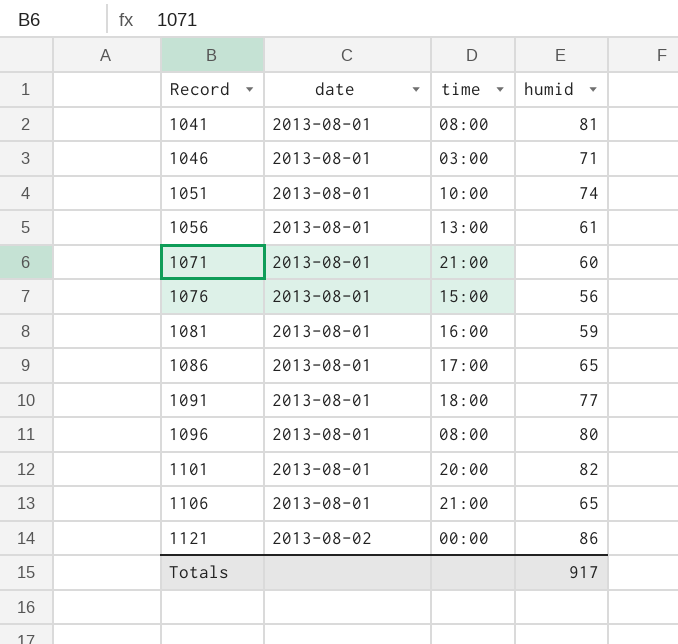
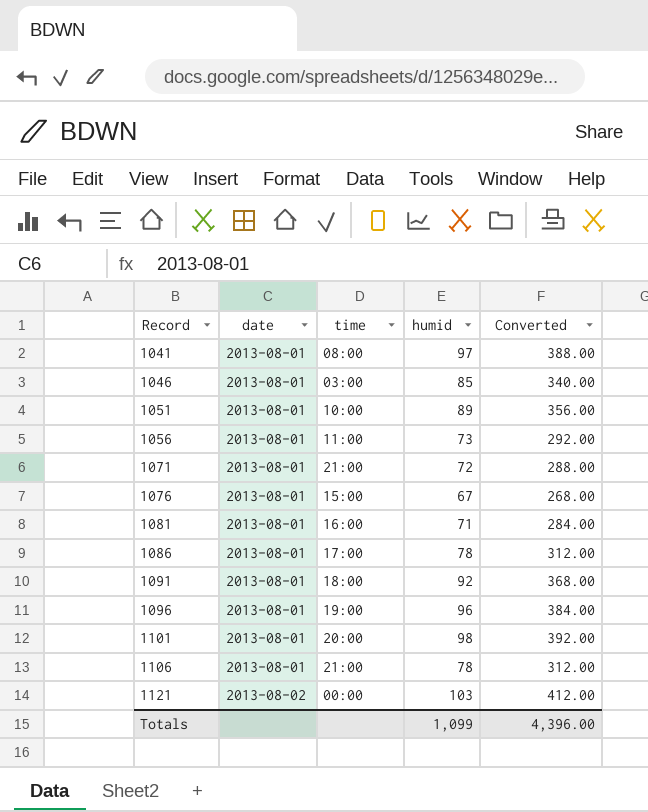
column Converted | formula: none -> [humid] * 4
1041 | humid: 81 -> 97
1046 | humid: 71 -> 85
1051 | humid: 74 -> 89
1056 | time: 13:00 -> 11:00
1056 | humid: 61 -> 73
1071 | humid: 60 -> 72
1076 | humid: 56 -> 67
1081 | humid: 59 -> 71
1086 | humid: 65 -> 78
1091 | humid: 77 -> 92
1096 | time: 08:00 -> 19:00
1096 | humid: 80 -> 96
1101 | humid: 82 -> 98
1106 | humid: 65 -> 78
1121 | humid: 86 -> 103
Totals | humid: 917 -> 1,099

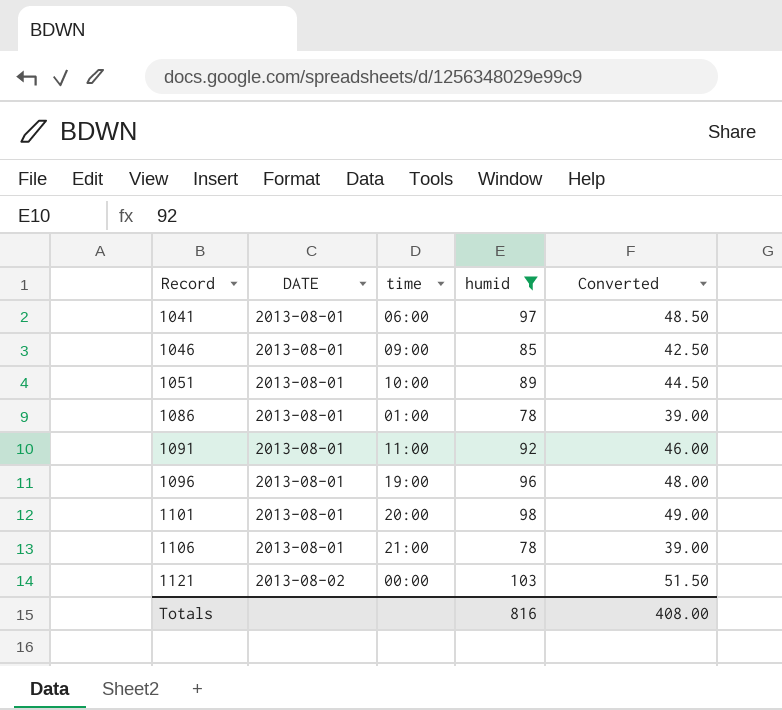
filter: none -> humid >= 78
column name: date -> DATE
column Converted | formula: [humid] * 4 -> [humid] * 0.5
1041 | time: 08:00 -> 06:00
1046 | time: 03:00 -> 09:00
1086 | time: 17:00 -> 01:00
1091 | time: 18:00 -> 11:00
Totals | humid: 1,099 -> 816
Totals | Converted: 4,396.00 -> 408.00

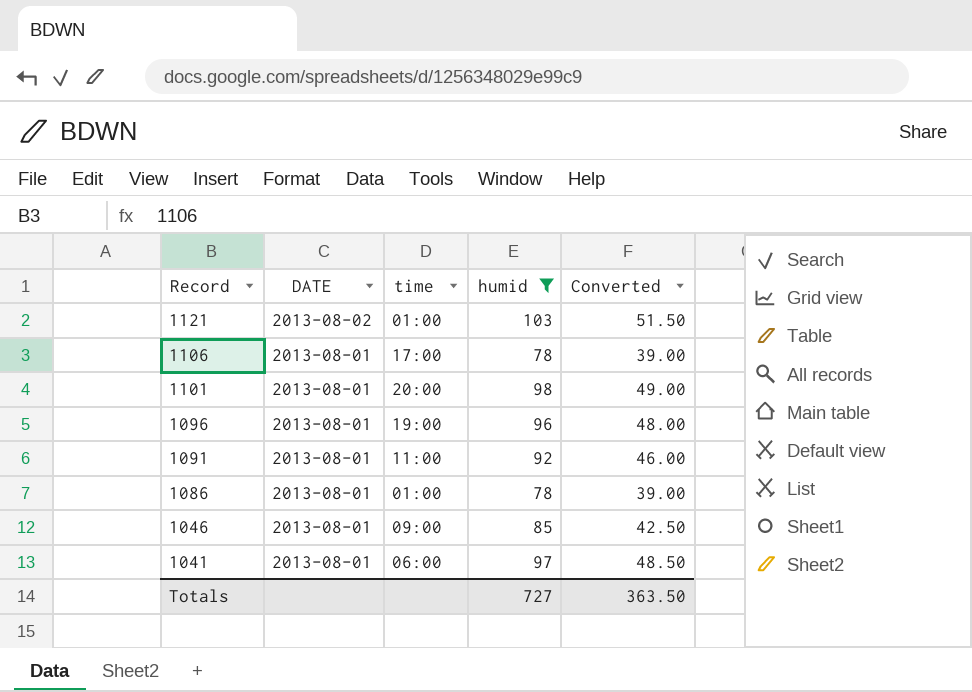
row order: Record ascending -> Record descending
row 1051: 2013-08-01 | 10:00 | 89 | 44.50 -> none
1121 | time: 00:00 -> 01:00
1106 | time: 21:00 -> 17:00
Totals | humid: 816 -> 727
Totals | Converted: 408.00 -> 363.50

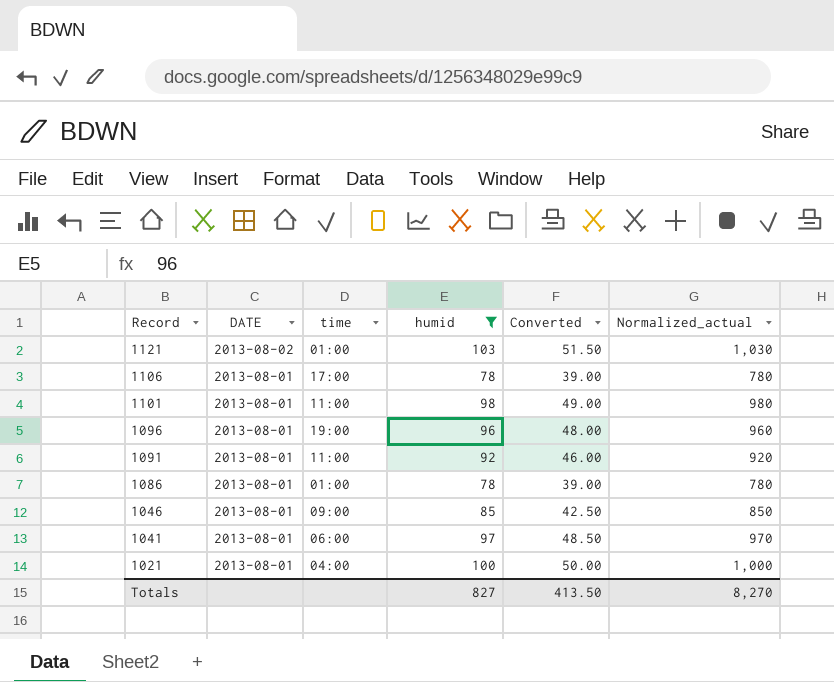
column Normalized_actual | formula: none -> [humid] * 10
1101 | time: 20:00 -> 11:00
row 1021: none -> 2013-08-01 | 04:00 | 100 | 50.00 | 1,000
Totals | humid: 727 -> 827
Totals | Converted: 363.50 -> 413.50

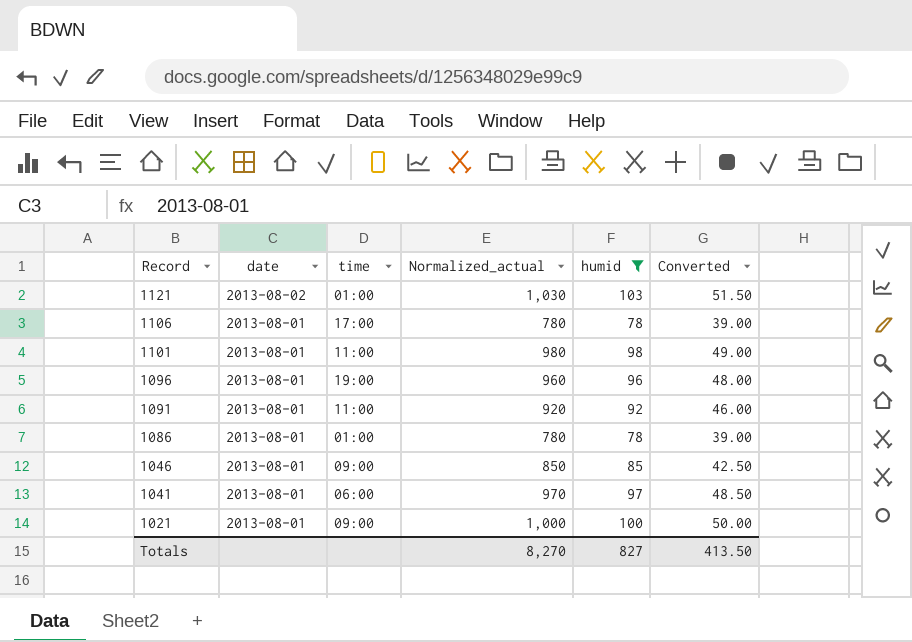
column name: DATE -> date
column Normalized_actual | position: 6 -> 4
1021 | time: 04:00 -> 09:00

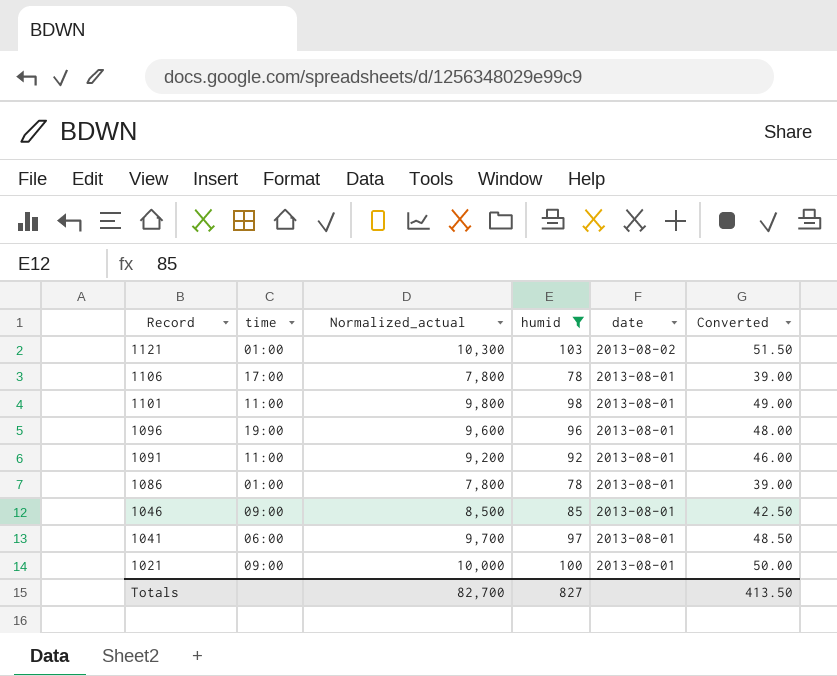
column Normalized_actual | formula: [humid] * 10 -> [humid] * 100
column date | position: 2 -> 5
Totals | Normalized_actual: 8,270 -> 82,700

